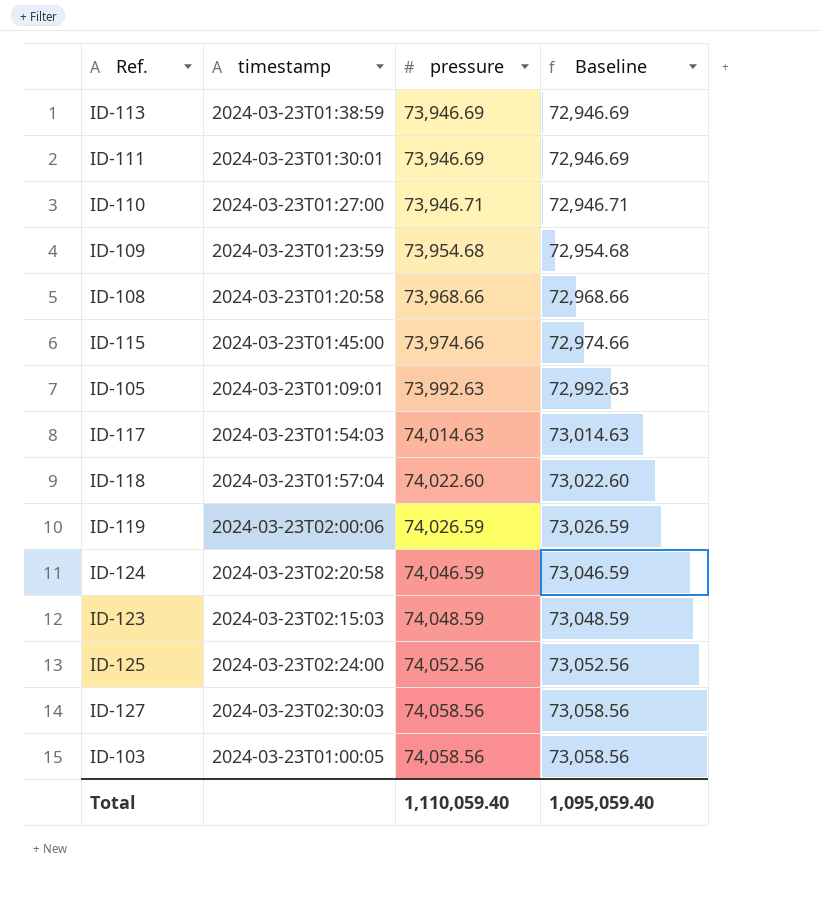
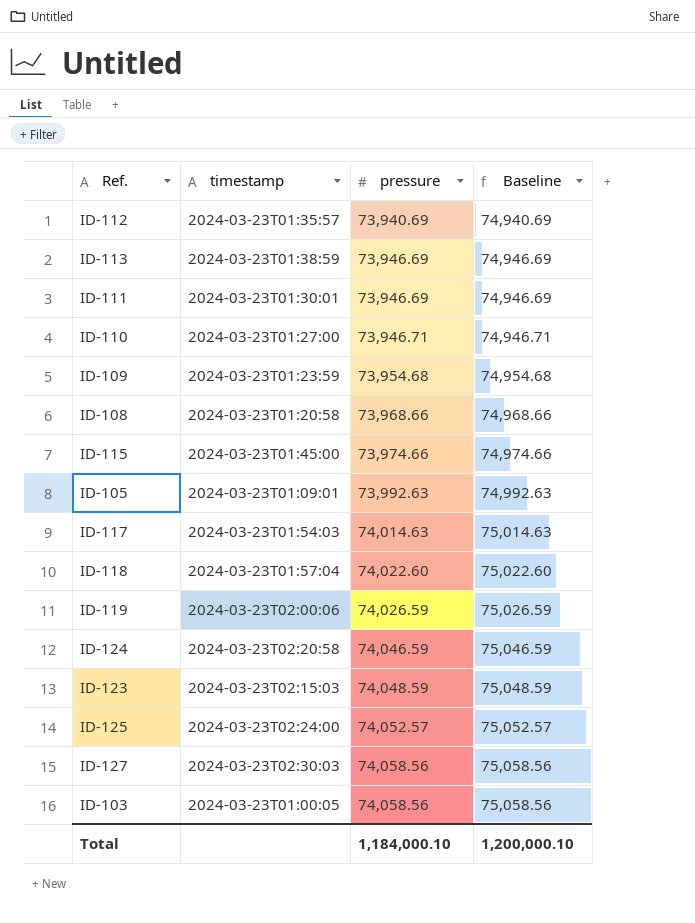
column Baseline | formula: [pressure] - 1000 -> [pressure] + 1000
row ID-112: none -> 2024-03-23T01:35:57 | 73,940.69 | 74,940.69
ID-125 | pressure: 74,052.56 -> 74,052.57
Total | pressure: 1,110,059.40 -> 1,184,000.10
Total | Baseline: 1,095,059.40 -> 1,200,000.10

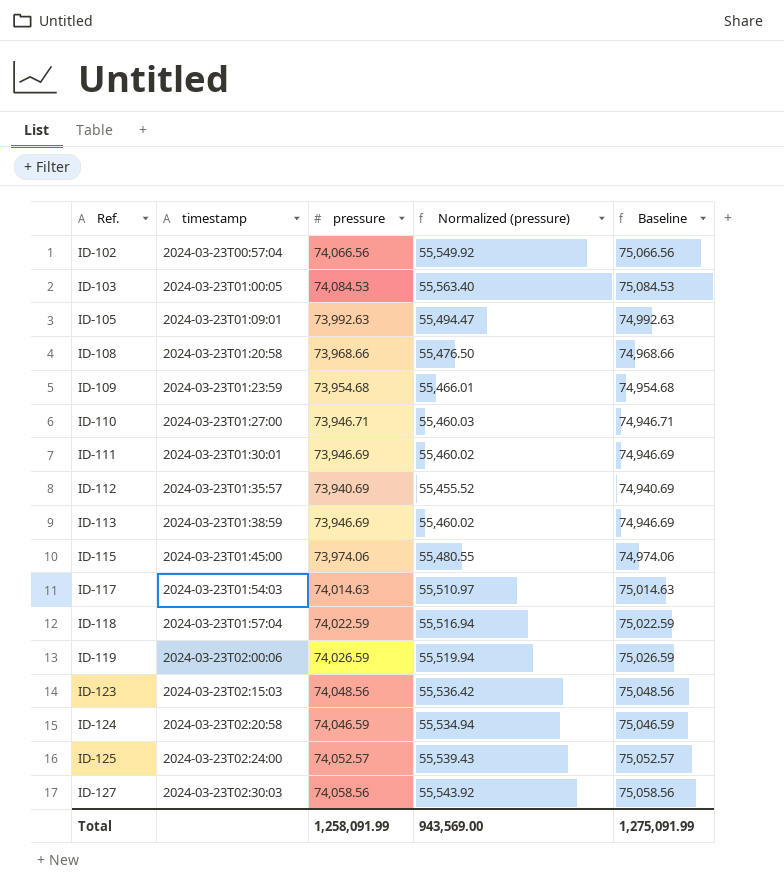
row order: pressure ascending -> Ref. ascending
column Normalized (pressure) | formula: none -> [pressure] * 0.75
row ID-102: none -> 2024-03-23T00:57:04 | 74,066.56 | 55,549.92 | 75,066.56
ID-103 | pressure: 74,058.56 -> 74,084.53
ID-103 | Baseline: 75,058.56 -> 75,084.53
ID-115 | pressure: 73,974.66 -> 73,974.06
ID-115 | Baseline: 74,974.66 -> 74,974.06
ID-118 | pressure: 74,022.60 -> 74,022.59
ID-118 | Baseline: 75,022.60 -> 75,022.59
ID-123 | pressure: 74,048.59 -> 74,048.56
ID-123 | Baseline: 75,048.59 -> 75,048.56
Total | pressure: 1,184,000.10 -> 1,258,091.99
Total | Baseline: 1,200,000.10 -> 1,275,091.99

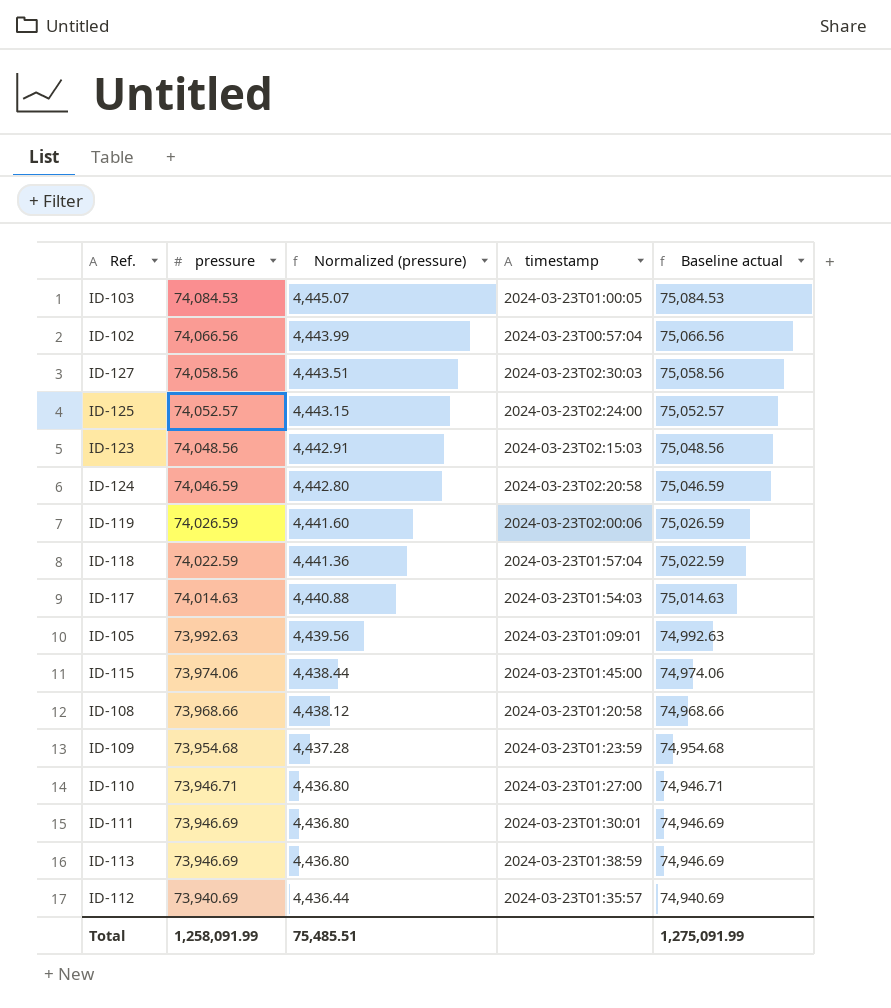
row order: Ref. ascending -> pressure descending
column Normalized (pressure) | formula: [pressure] * 0.75 -> [pressure] * 0.06
column timestamp | position: 2 -> 4
column name: Baseline -> Baseline actual
Total | Normalized (pressure): 943,569.00 -> 75,485.51

